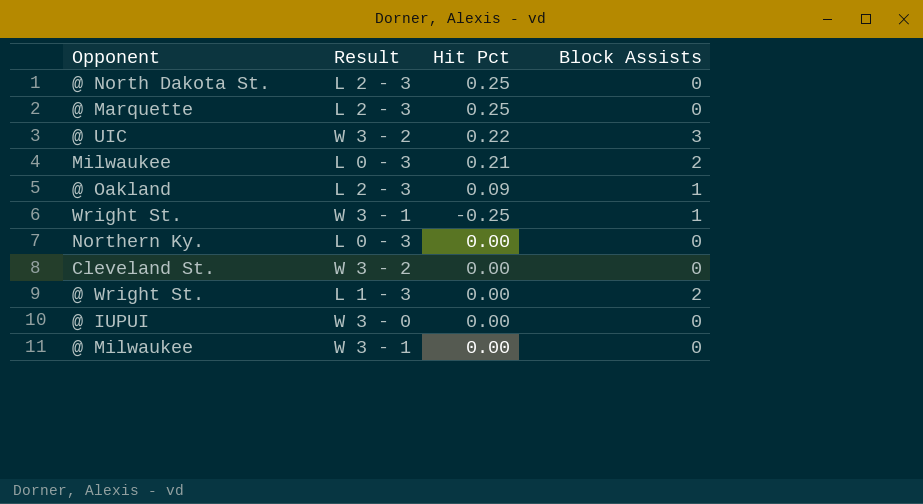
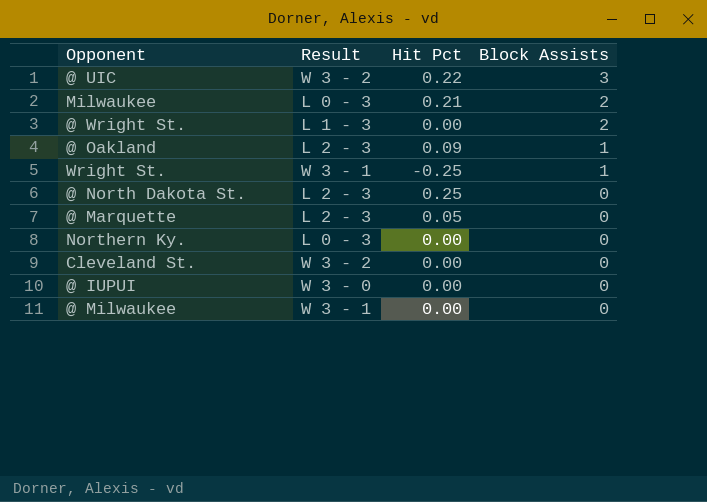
row order: none -> Block Assists descending
@ Marquette | Hit Pct: 0.25 -> 0.05

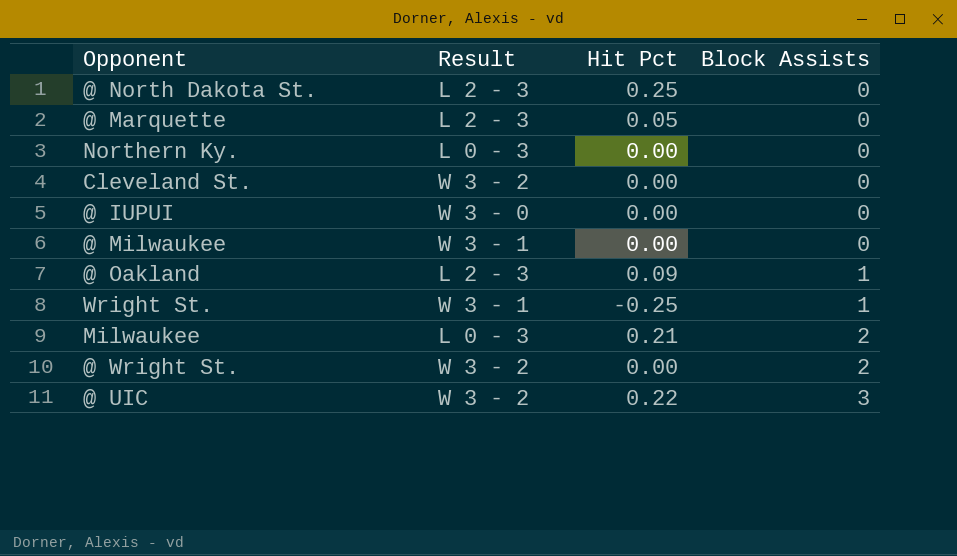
row order: Block Assists descending -> Block Assists ascending
@ Wright St. | Result: L 1 - 3 -> W 3 - 2

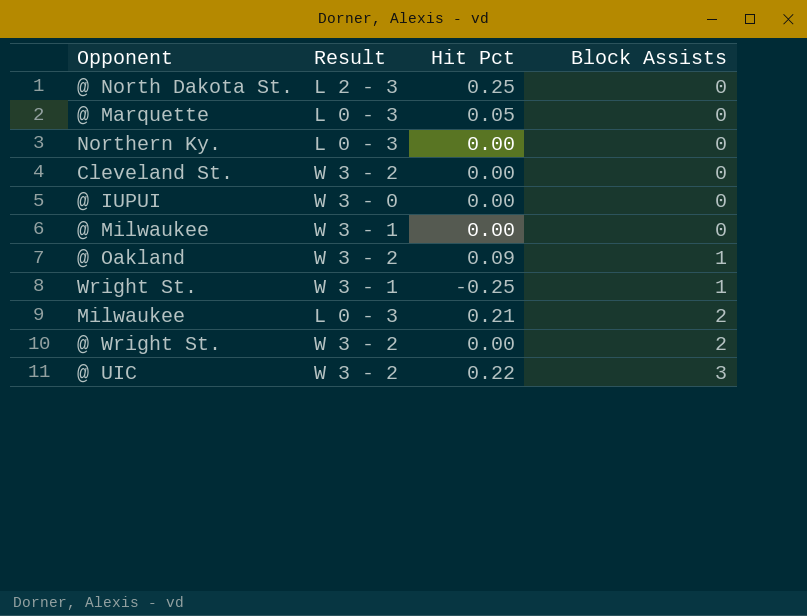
@ Marquette | Result: L 2 - 3 -> L 0 - 3
@ Oakland | Result: L 2 - 3 -> W 3 - 2

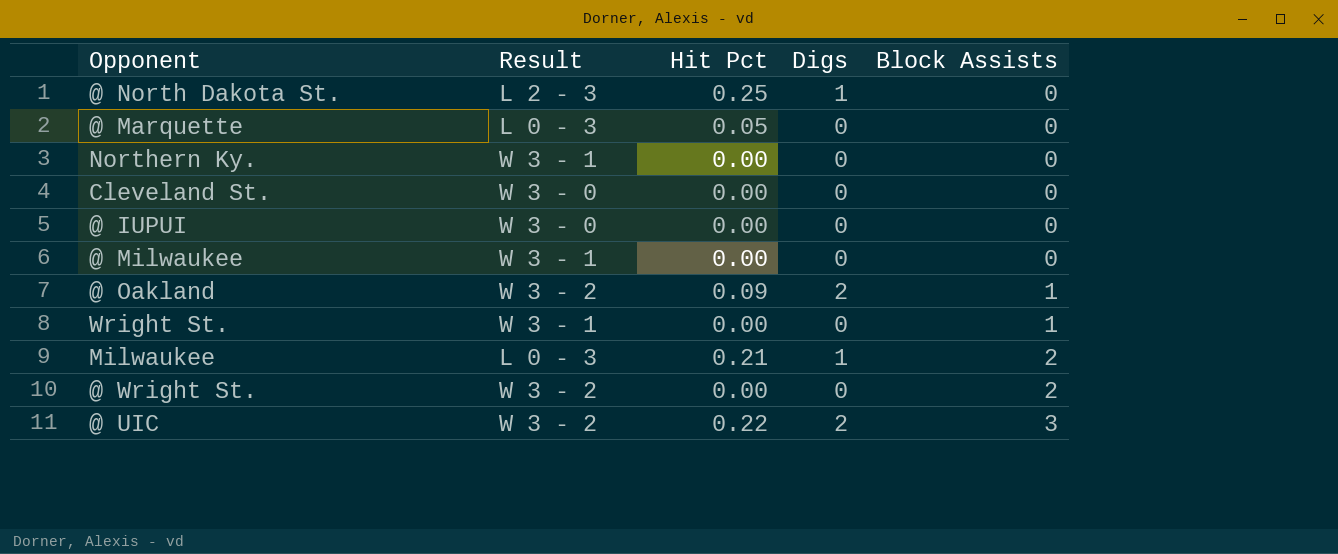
column Digs | position: none -> 4
Northern Ky. | Result: L 0 - 3 -> W 3 - 1
Cleveland St. | Result: W 3 - 2 -> W 3 - 0
Wright St. | Hit Pct: -0.25 -> 0.00

